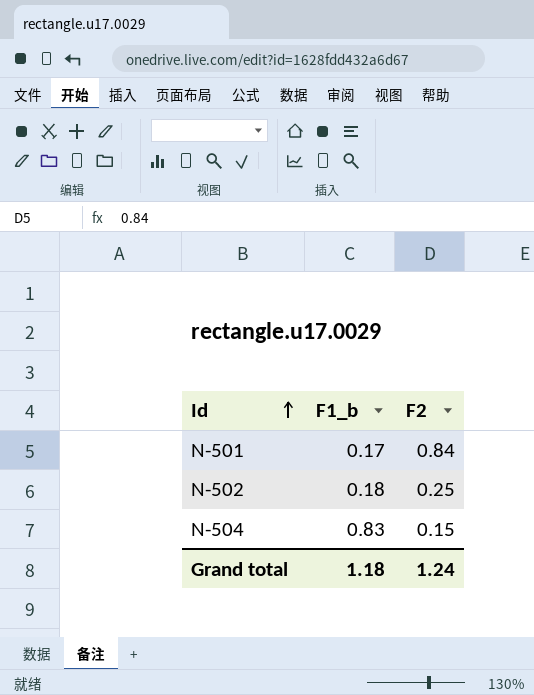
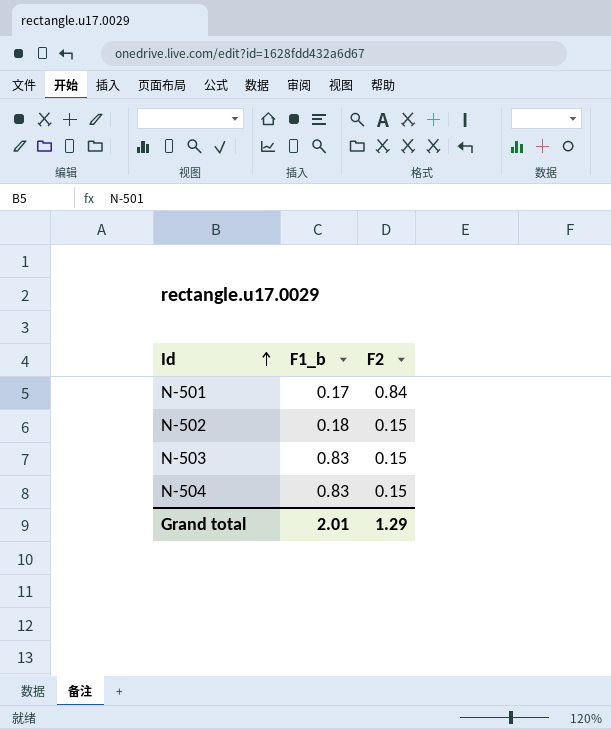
N-502 | F2: 0.25 -> 0.15
row N-503: none -> 0.83 | 0.15
Grand total | F1_b: 1.18 -> 2.01
Grand total | F2: 1.24 -> 1.29

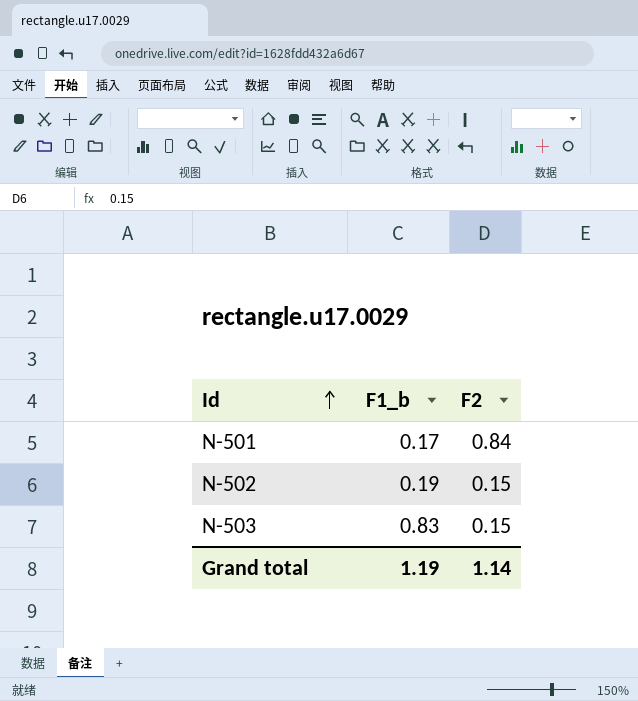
row N-504: 0.83 | 0.15 -> none
N-502 | F1_b: 0.18 -> 0.19
Grand total | F1_b: 2.01 -> 1.19
Grand total | F2: 1.29 -> 1.14

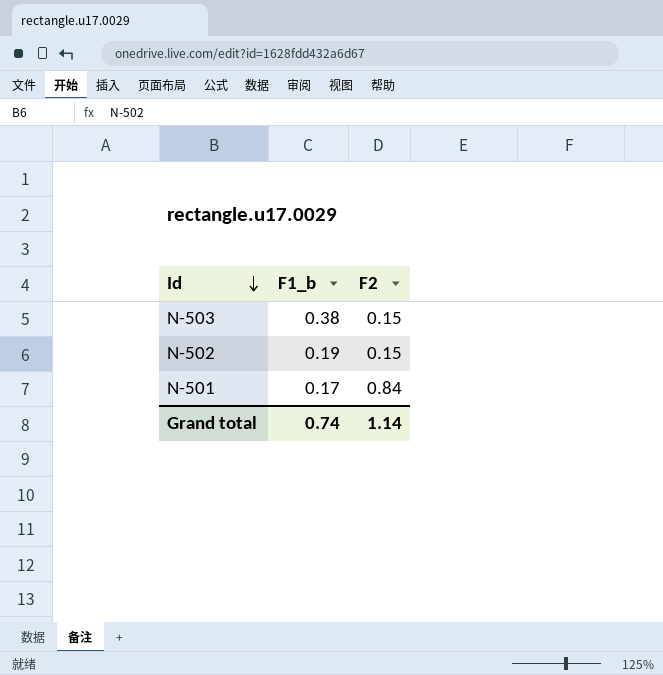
row order: Id ascending -> Id descending
N-503 | F1_b: 0.83 -> 0.38
Grand total | F1_b: 1.19 -> 0.74

